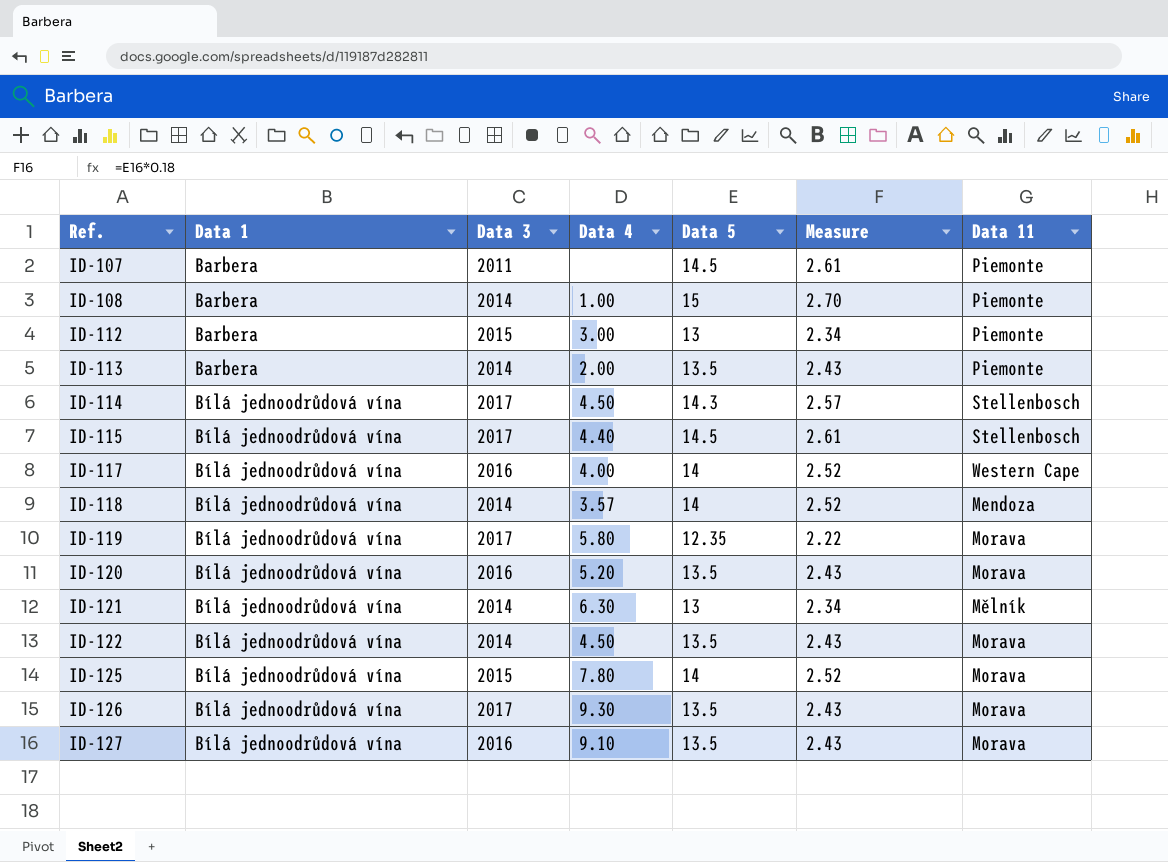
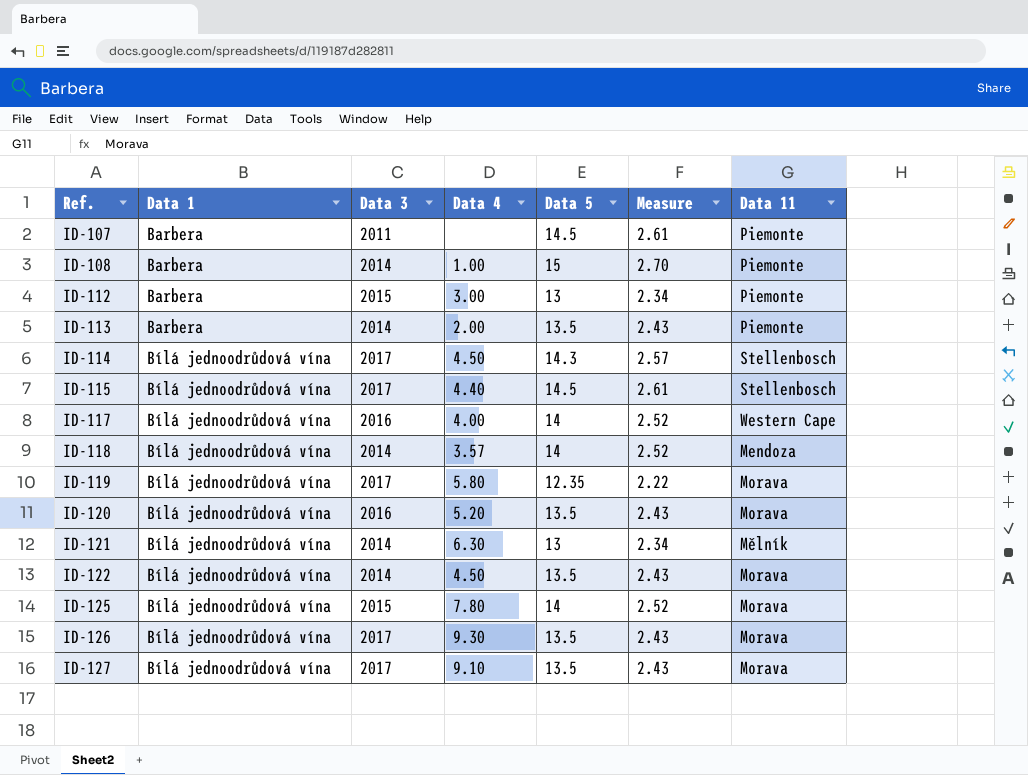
ID-127 | Data 3: 2016 -> 2017

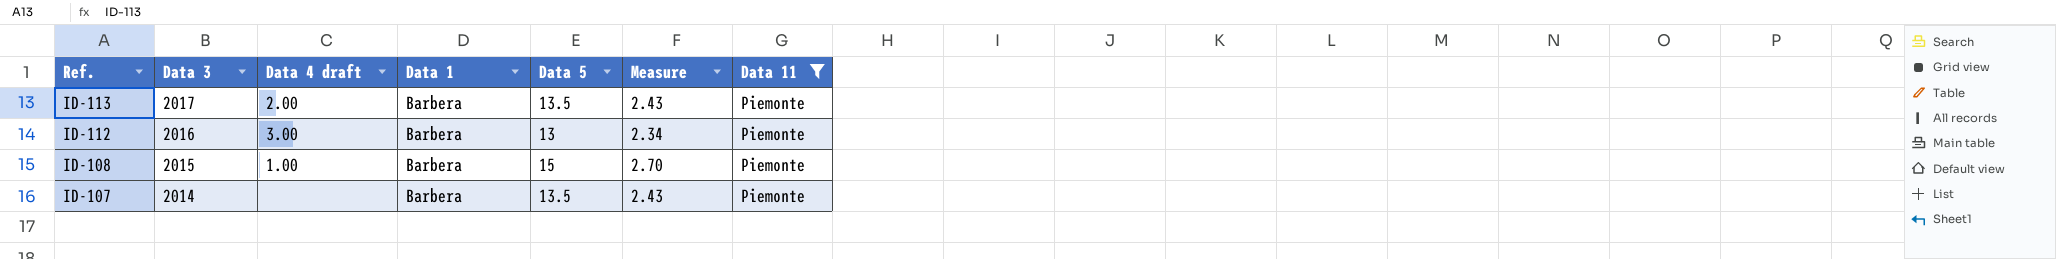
filter: none -> Data 11 = Piemonte
row order: Ref. ascending -> Ref. descending
column name: Data 4 -> Data 4 draft
column Data 1 | position: 2 -> 4
ID-113 | Data 3: 2014 -> 2017
ID-112 | Data 3: 2015 -> 2016
ID-108 | Data 3: 2014 -> 2015
ID-107 | Data 3: 2011 -> 2014
ID-107 | Data 5: 14.5 -> 13.5
ID-107 | Measure: 2.61 -> 2.43

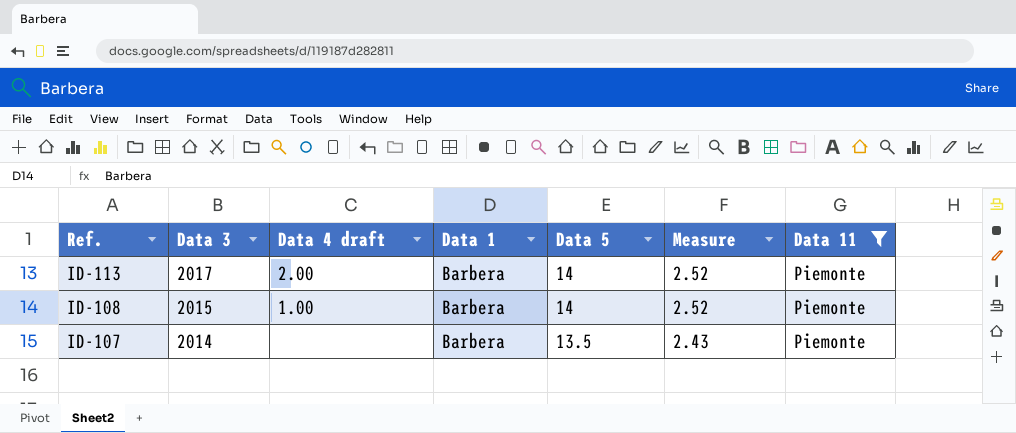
row ID-112: 2016 | 3.00 | Barbera | 13 | 2.34 | Piemonte -> none
ID-113 | Data 5: 13.5 -> 14
ID-113 | Measure: 2.43 -> 2.52
ID-108 | Data 5: 15 -> 14
ID-108 | Measure: 2.70 -> 2.52

